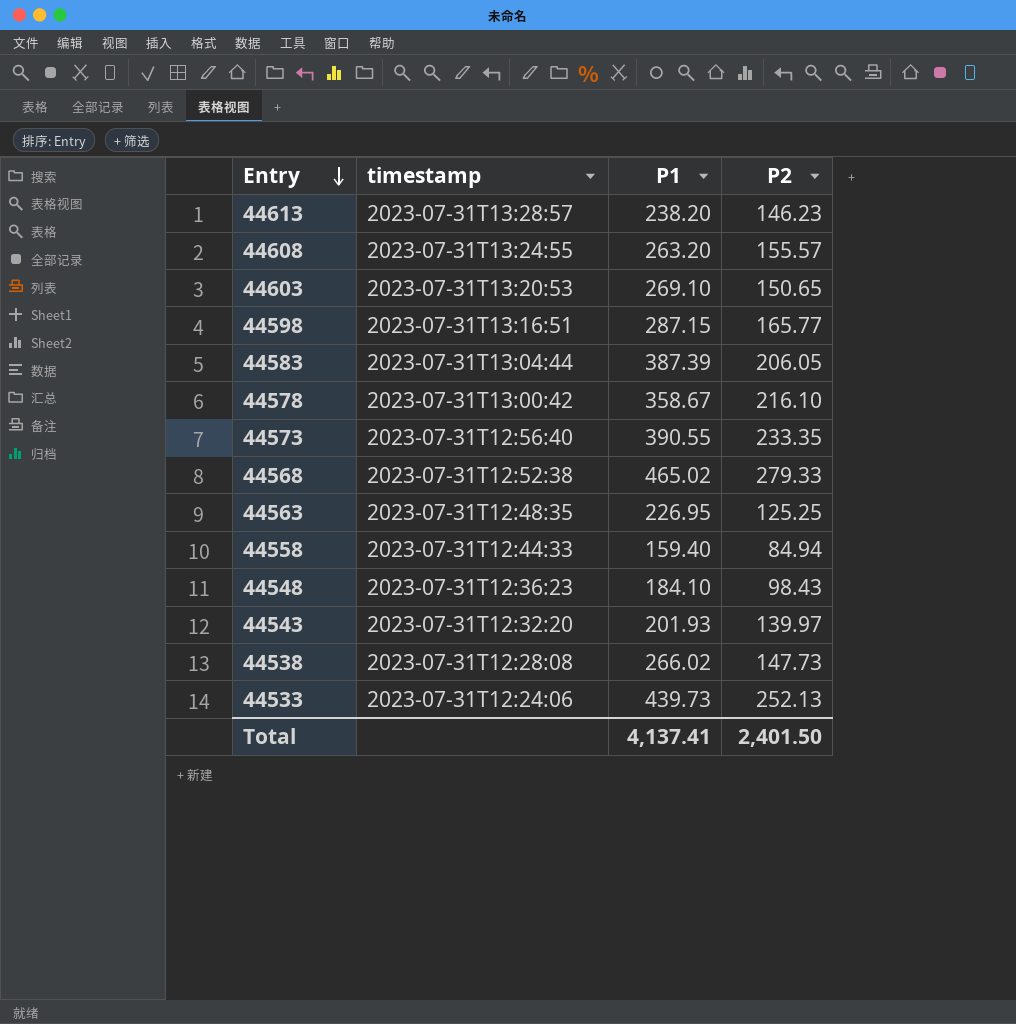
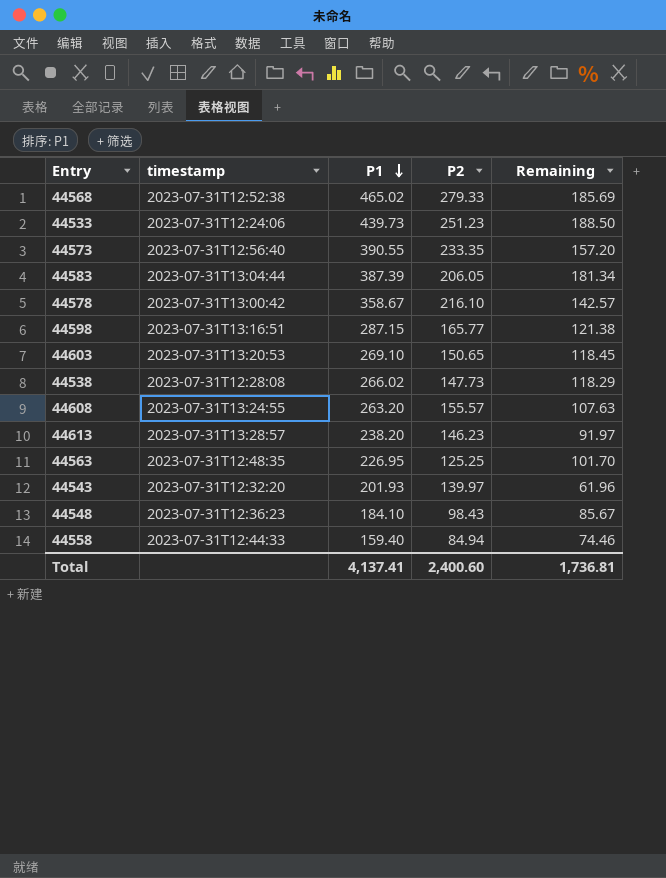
row order: Entry descending -> P1 descending
column Remaining | formula: none -> [P1] - [P2]
44533 | P2: 252.13 -> 251.23
Total | P2: 2,401.50 -> 2,400.60

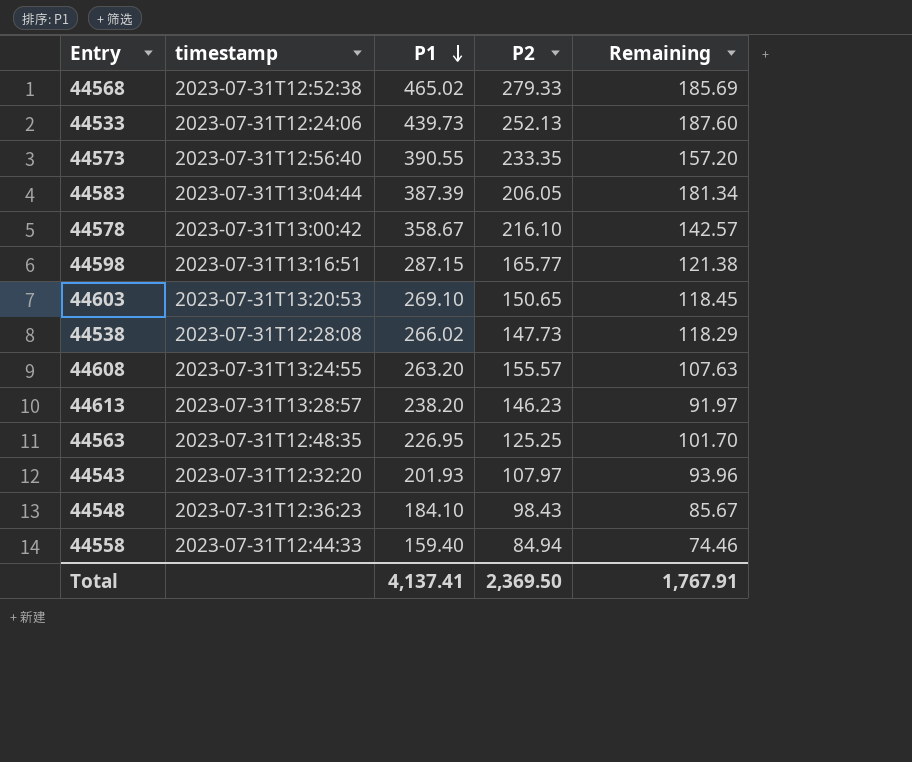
44533 | P2: 251.23 -> 252.13
44533 | Remaining: 188.50 -> 187.60
44543 | P2: 139.97 -> 107.97
44543 | Remaining: 61.96 -> 93.96
Total | P2: 2,400.60 -> 2,369.50
Total | Remaining: 1,736.81 -> 1,767.91

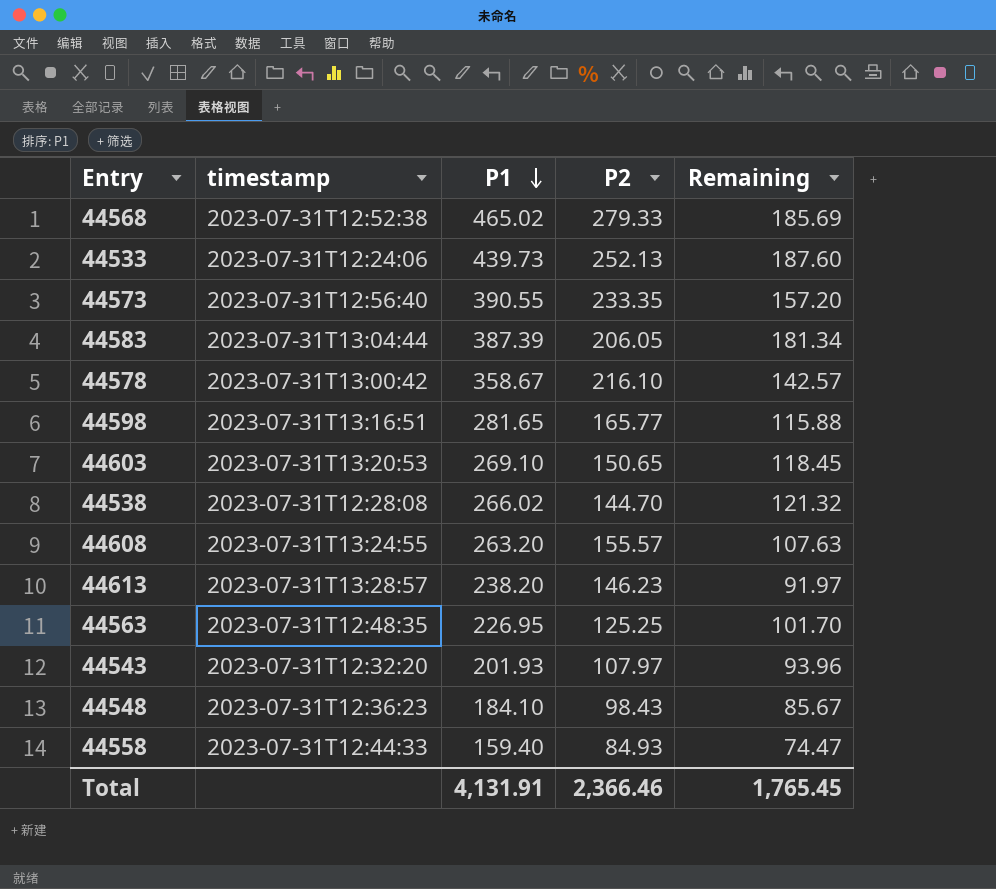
44598 | P1: 287.15 -> 281.65
44598 | Remaining: 121.38 -> 115.88
44538 | P2: 147.73 -> 144.70
44538 | Remaining: 118.29 -> 121.32
44558 | P2: 84.94 -> 84.93
44558 | Remaining: 74.46 -> 74.47
Total | P1: 4,137.41 -> 4,131.91
Total | P2: 2,369.50 -> 2,366.46
Total | Remaining: 1,767.91 -> 1,765.45

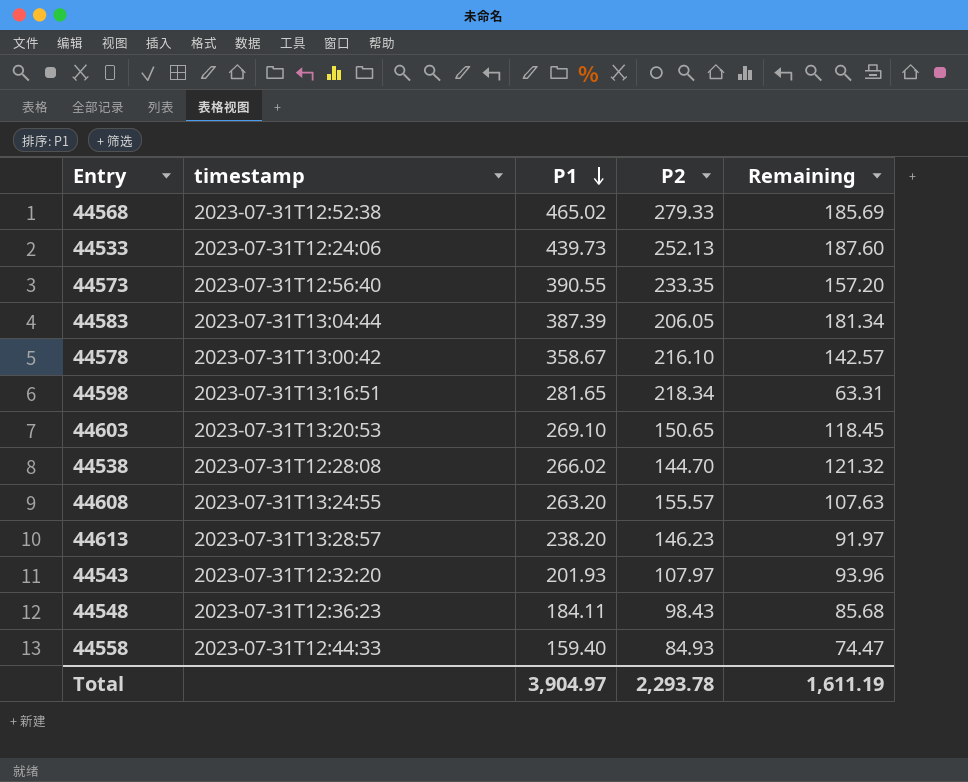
row 44563: 2023-07-31T12:48:35 | 226.95 | 125.25 | 101.70 -> none
44598 | P2: 165.77 -> 218.34
44598 | Remaining: 115.88 -> 63.31
44548 | P1: 184.10 -> 184.11
44548 | Remaining: 85.67 -> 85.68
Total | P1: 4,131.91 -> 3,904.97
Total | P2: 2,366.46 -> 2,293.78
Total | Remaining: 1,765.45 -> 1,611.19

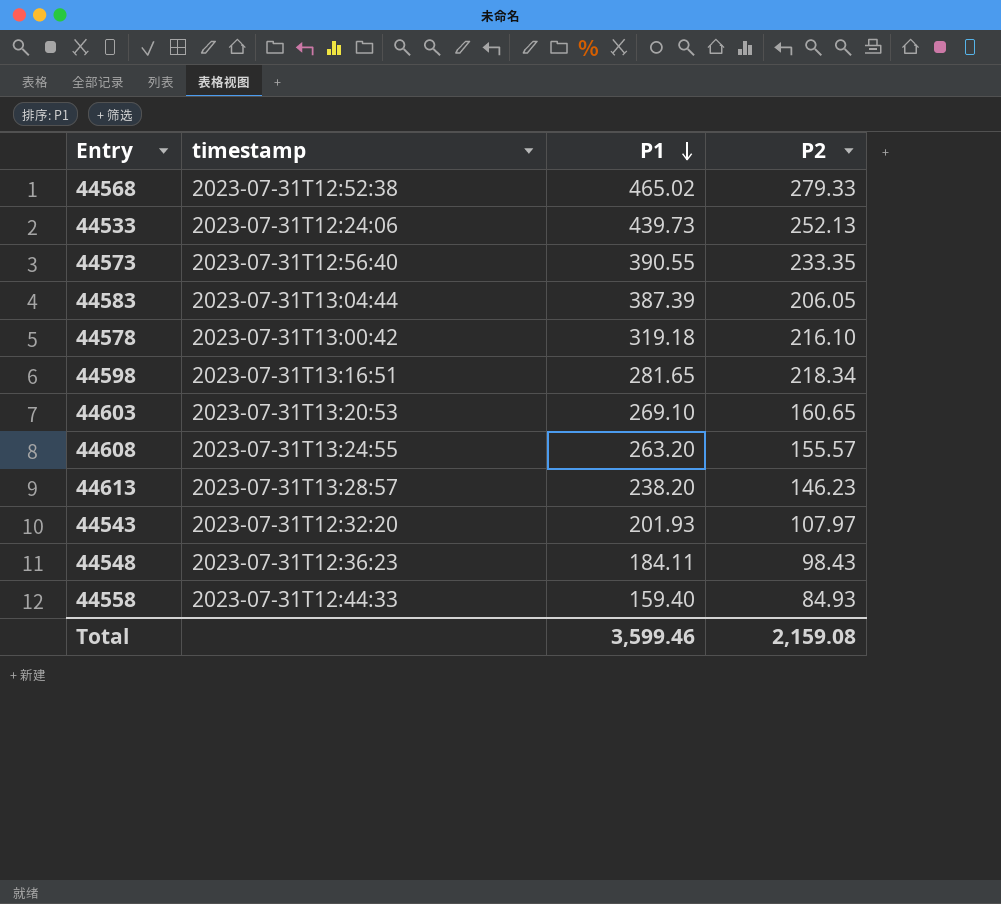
column Remaining | formula: [P1] - [P2] -> none
row 44538: 2023-07-31T12:28:08 | 266.02 | 144.70 | 121.32 -> none
44578 | P1: 358.67 -> 319.18
44603 | P2: 150.65 -> 160.65
Total | P1: 3,904.97 -> 3,599.46
Total | P2: 2,293.78 -> 2,159.08

